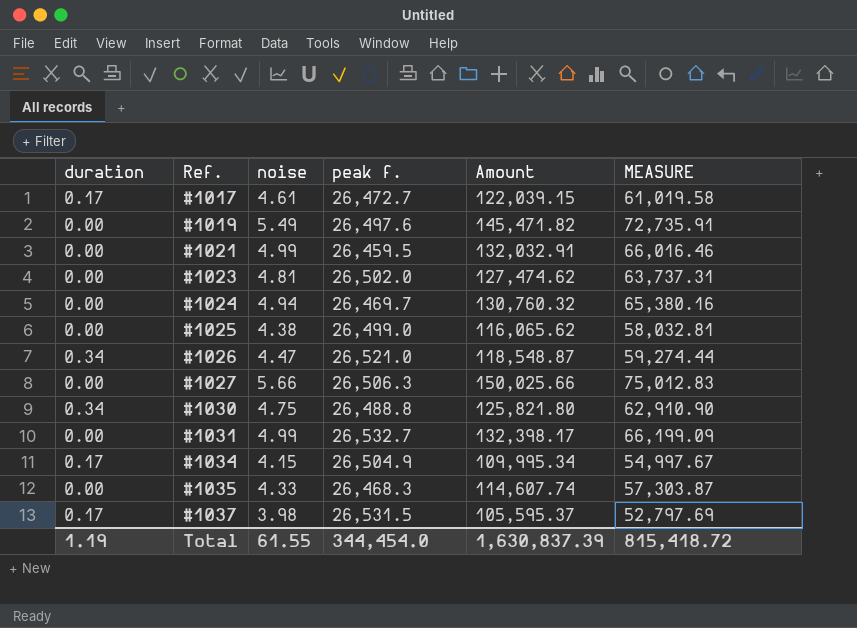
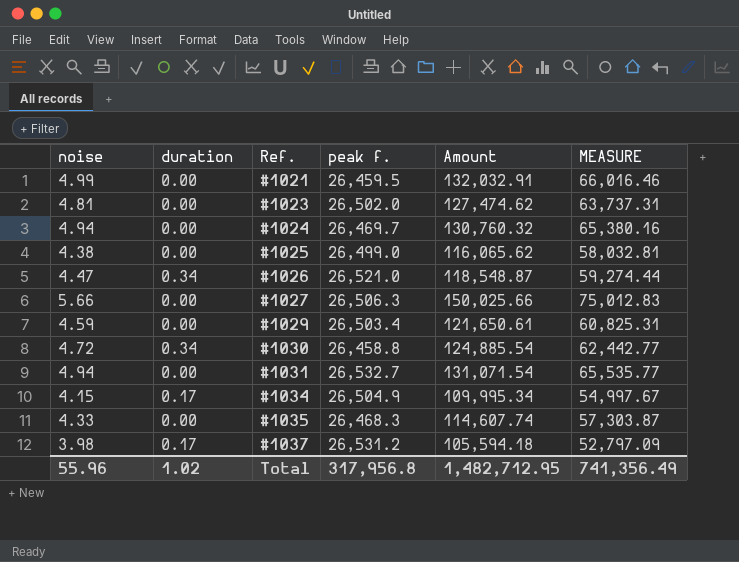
column noise | position: 3 -> 1
row #1017: 0.17 | 4.61 | 26,472.7 | 122,039.15 | 61,019.58 -> none
row #1019: 0.00 | 5.49 | 26,497.6 | 145,471.82 | 72,735.91 -> none
row #1029: none -> 4.59 | 0.00 | 26,503.4 | 121,650.61 | 60,825.31
#1030 | noise: 4.75 -> 4.72
#1030 | peak f.: 26,488.8 -> 26,458.8
#1030 | Amount: 125,821.80 -> 124,885.54
#1030 | MEASURE: 62,910.90 -> 62,442.77
#1031 | noise: 4.99 -> 4.94
#1031 | Amount: 132,398.17 -> 131,071.54
#1031 | MEASURE: 66,199.09 -> 65,535.77
#1037 | peak f.: 26,531.5 -> 26,531.2
#1037 | Amount: 105,595.37 -> 105,594.18
#1037 | MEASURE: 52,797.69 -> 52,797.09
Total | noise: 61.55 -> 55.96
Total | duration: 1.19 -> 1.02
Total | peak f.: 344,454.0 -> 317,956.8
Total | Amount: 1,630,837.39 -> 1,482,712.95
Total | MEASURE: 815,418.72 -> 741,356.49

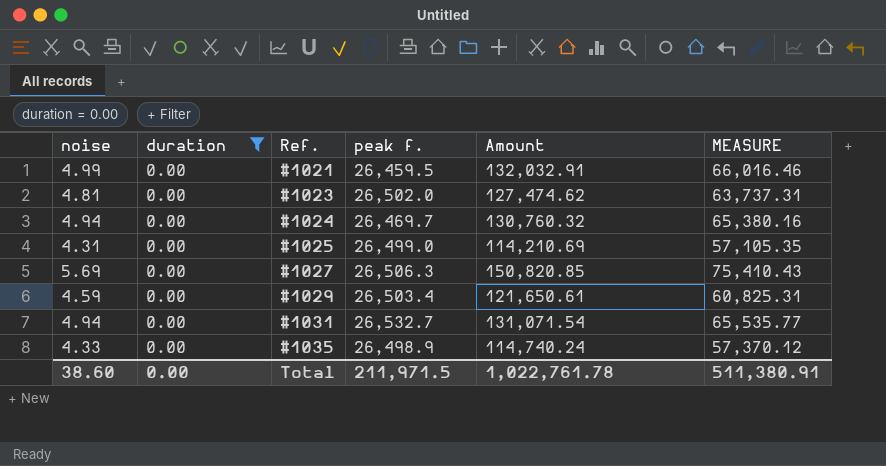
filter: none -> duration = 0.00
#1025 | noise: 4.38 -> 4.31
#1025 | Amount: 116,065.62 -> 114,210.69
#1025 | MEASURE: 58,032.81 -> 57,105.35
#1027 | noise: 5.66 -> 5.69
#1027 | Amount: 150,025.66 -> 150,820.85
#1027 | MEASURE: 75,012.83 -> 75,410.43
#1035 | peak f.: 26,468.3 -> 26,498.9
#1035 | Amount: 114,607.74 -> 114,740.24
#1035 | MEASURE: 57,303.87 -> 57,370.12
Total | noise: 55.96 -> 38.60
Total | duration: 1.02 -> 0.00
Total | peak f.: 317,956.8 -> 211,971.5
Total | Amount: 1,482,712.95 -> 1,022,761.78
Total | MEASURE: 741,356.49 -> 511,380.91

